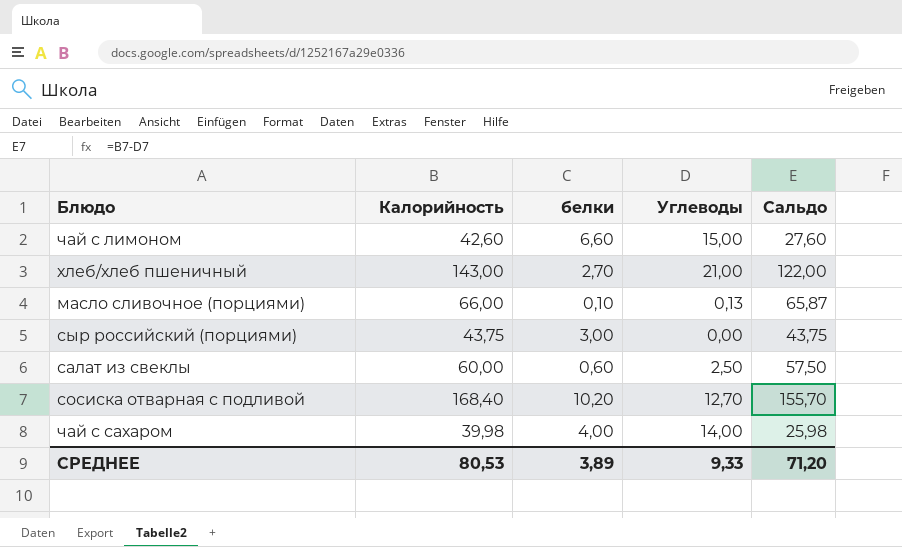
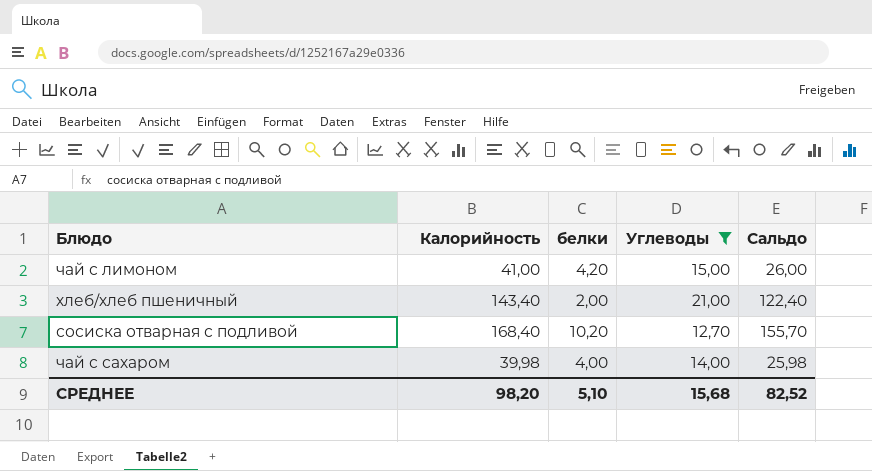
filter: none -> Углеводы >= 12,70
чай с лимоном | Калорийность: 42,60 -> 41,00
чай с лимоном | белки: 6,60 -> 4,20
чай с лимоном | Сальдо: 27,60 -> 26,00
хлеб/хлеб пшеничный | Калорийность: 143,00 -> 143,40
хлеб/хлеб пшеничный | белки: 2,70 -> 2,00
хлеб/хлеб пшеничный | Сальдо: 122,00 -> 122,40
СРЕДНЕЕ | Калорийность: 80,53 -> 98,20
СРЕДНЕЕ | белки: 3,89 -> 5,10
СРЕДНЕЕ | Углеводы: 9,33 -> 15,68
СРЕДНЕЕ | Сальдо: 71,20 -> 82,52

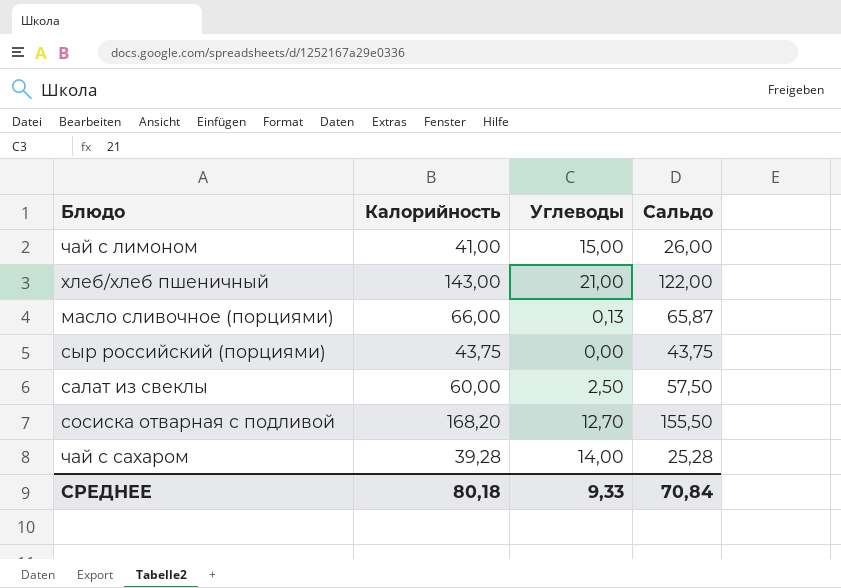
filter: Углеводы >= 12,70 -> none
column белки | position: 3 -> none
хлеб/хлеб пшеничный | Калорийность: 143,40 -> 143,00
хлеб/хлеб пшеничный | Сальдо: 122,40 -> 122,00
сосиска отварная с подливой | Калорийность: 168,40 -> 168,20
сосиска отварная с подливой | Сальдо: 155,70 -> 155,50
чай с сахаром | Калорийность: 39,98 -> 39,28
чай с сахаром | Сальдо: 25,98 -> 25,28
СРЕДНЕЕ | Калорийность: 98,20 -> 80,18
СРЕДНЕЕ | Углеводы: 15,68 -> 9,33
СРЕДНЕЕ | Сальдо: 82,52 -> 70,84

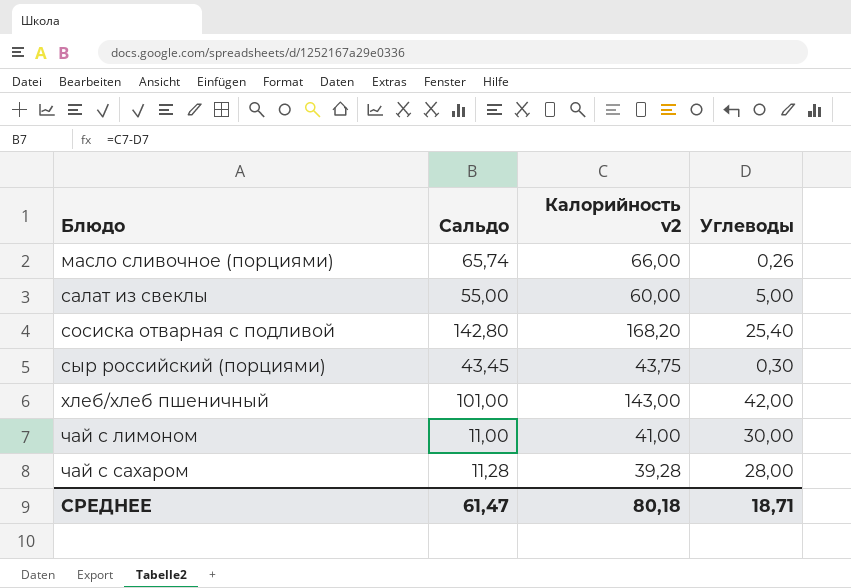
row order: none -> Блюдо ascending
column Сальдо | position: 4 -> 2
column name: Калорийность -> Калорийность v2
масло сливочное (порциями) | Сальдо: 65,87 -> 65,74
масло сливочное (порциями) | Углеводы: 0,13 -> 0,26
салат из свеклы | Сальдо: 57,50 -> 55,00
салат из свеклы | Углеводы: 2,50 -> 5,00
сосиска отварная с подливой | Сальдо: 155,50 -> 142,80
сосиска отварная с подливой | Углеводы: 12,70 -> 25,40
сыр российский (порциями) | Сальдо: 43,75 -> 43,45
сыр российский (порциями) | Углеводы: 0,00 -> 0,30
хлеб/хлеб пшеничный | Сальдо: 122,00 -> 101,00
хлеб/хлеб пшеничный | Углеводы: 21,00 -> 42,00
чай с лимоном | Сальдо: 26,00 -> 11,00
чай с лимоном | Углеводы: 15,00 -> 30,00
чай с сахаром | Сальдо: 25,28 -> 11,28
чай с сахаром | Углеводы: 14,00 -> 28,00
СРЕДНЕЕ | Сальдо: 70,84 -> 61,47
СРЕДНЕЕ | Углеводы: 9,33 -> 18,71

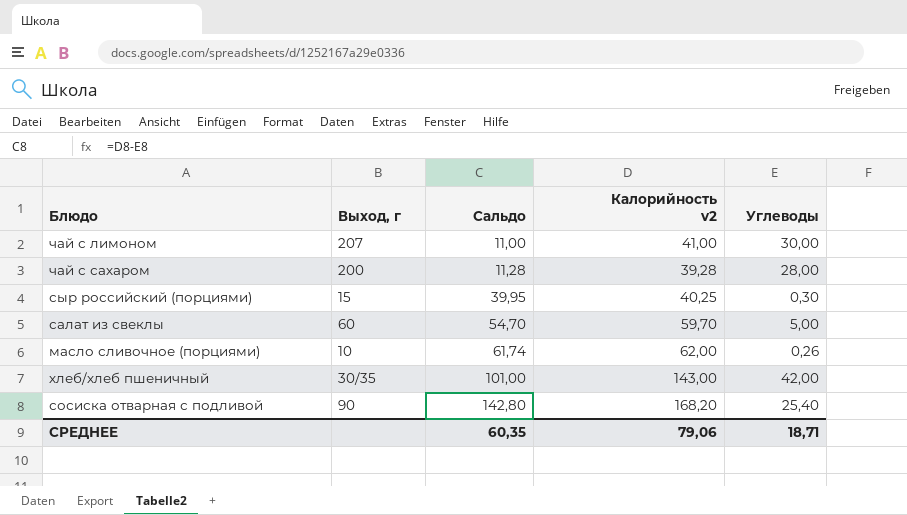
row order: Блюдо ascending -> Сальдо ascending
column Выход, г | position: none -> 2
сыр российский (порциями) | Сальдо: 43,45 -> 39,95
сыр российский (порциями) | Калорийность v2: 43,75 -> 40,25
салат из свеклы | Сальдо: 55,00 -> 54,70
салат из свеклы | Калорийность v2: 60,00 -> 59,70
масло сливочное (порциями) | Сальдо: 65,74 -> 61,74
масло сливочное (порциями) | Калорийность v2: 66,00 -> 62,00
СРЕДНЕЕ | Сальдо: 61,47 -> 60,35
СРЕДНЕЕ | Калорийность v2: 80,18 -> 79,06

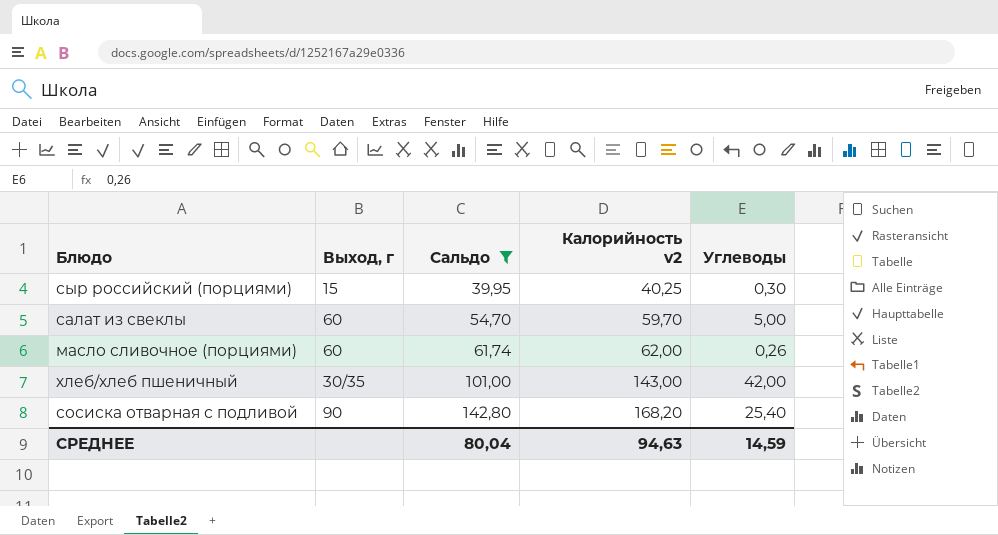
filter: none -> Сальдо >= 39,95
масло сливочное (порциями) | Выход, г: 10 -> 60
СРЕДНЕЕ | Сальдо: 60,35 -> 80,04
СРЕДНЕЕ | Калорийность v2: 79,06 -> 94,63
СРЕДНЕЕ | Углеводы: 18,71 -> 14,59

